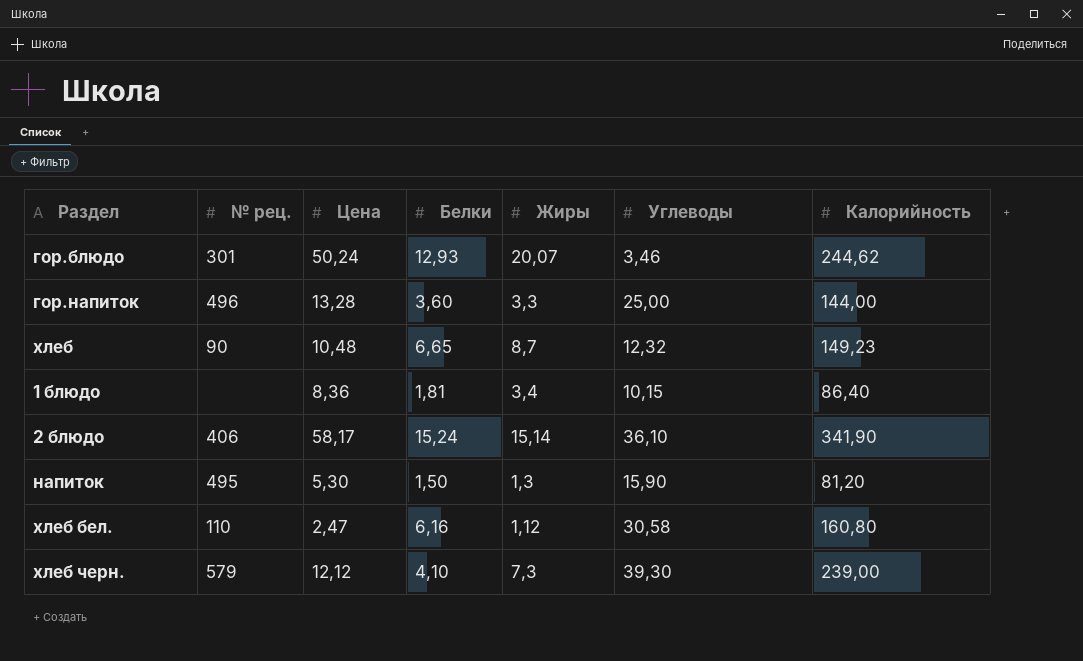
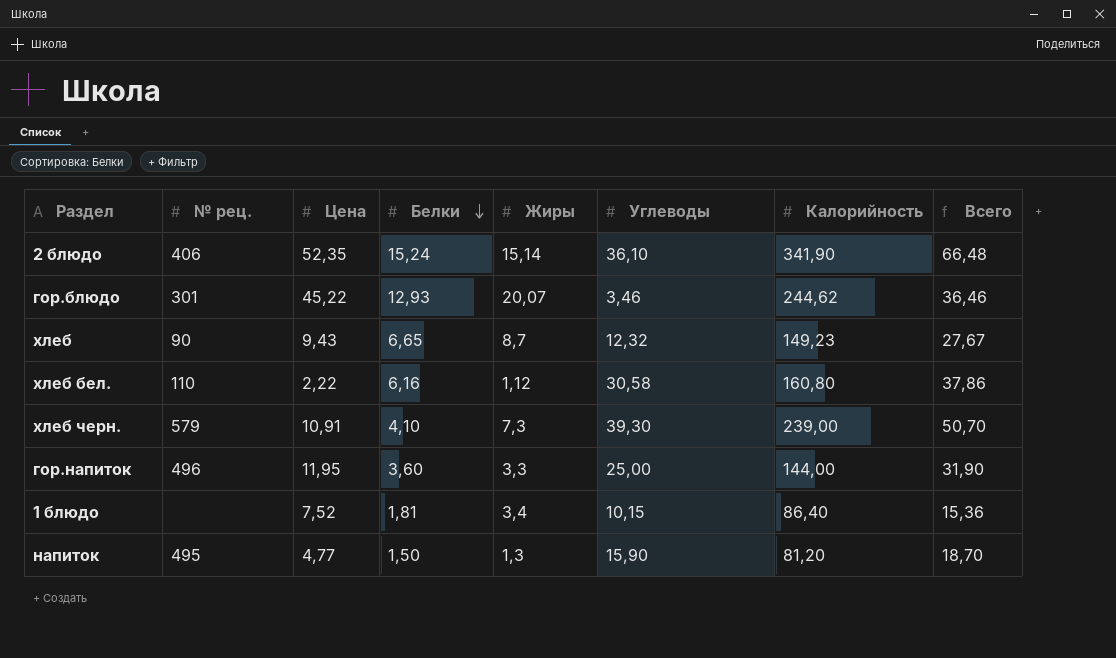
row order: none -> Белки descending
column Всего | formula: none -> [Белки] + [Жиры] + [Углеводы]
2 блюдо | Цена: 58,17 -> 52,35
гор.блюдо | Цена: 50,24 -> 45,22
хлеб | Цена: 10,48 -> 9,43
хлеб бел. | Цена: 2,47 -> 2,22
хлеб черн. | Цена: 12,12 -> 10,91
гор.напиток | Цена: 13,28 -> 11,95
1 блюдо | Цена: 8,36 -> 7,52
напиток | Цена: 5,30 -> 4,77

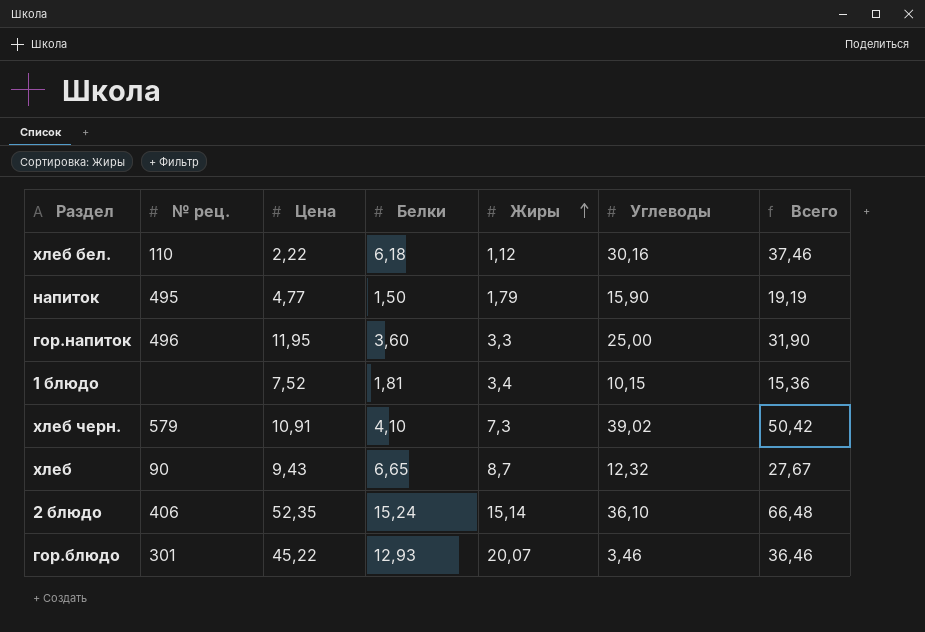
row order: Белки descending -> Жиры ascending
column Калорийность | position: 7 -> none
хлеб бел. | Белки: 6,16 -> 6,18
хлеб бел. | Углеводы: 30,58 -> 30,16
хлеб бел. | Всего: 37,86 -> 37,46
напиток | Жиры: 1,3 -> 1,79
напиток | Всего: 18,70 -> 19,19
хлеб черн. | Углеводы: 39,30 -> 39,02
хлеб черн. | Всего: 50,70 -> 50,42

